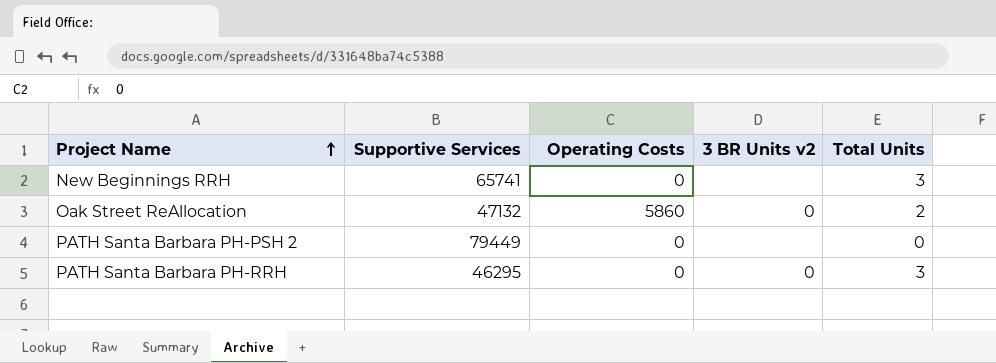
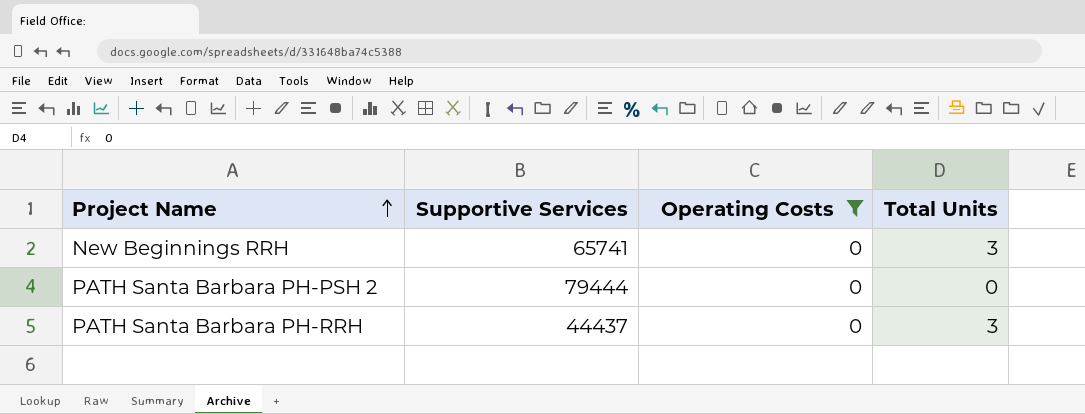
filter: none -> Operating Costs = 0
column 3 BR Units v2 | position: 4 -> none
PATH Santa Barbara PH-PSH 2 | Supportive Services: 79449 -> 79444
PATH Santa Barbara PH-RRH | Supportive Services: 46295 -> 44437

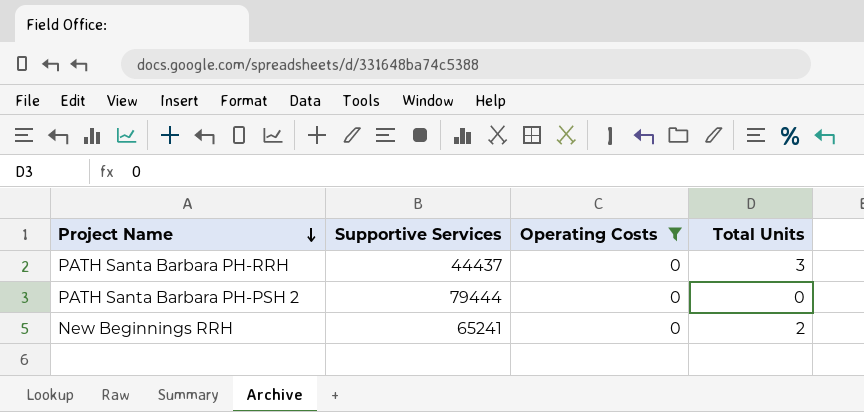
row order: Project Name ascending -> Project Name descending
New Beginnings RRH | Supportive Services: 65741 -> 65241
New Beginnings RRH | Total Units: 3 -> 2

